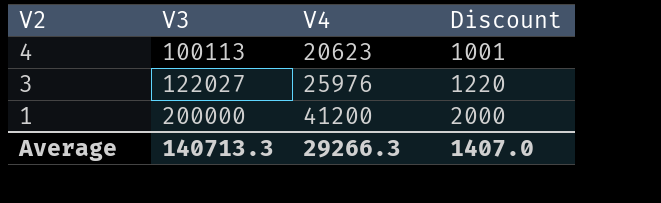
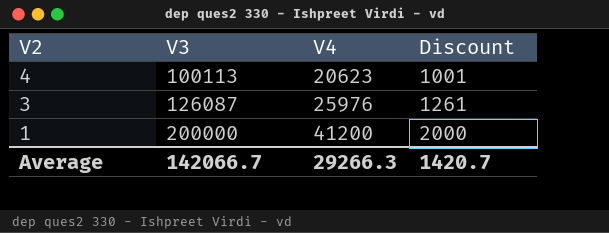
3 | V3: 122027 -> 126087
3 | Discount: 1220 -> 1261
Average | V3: 140713.3 -> 142066.7
Average | Discount: 1407.0 -> 1420.7

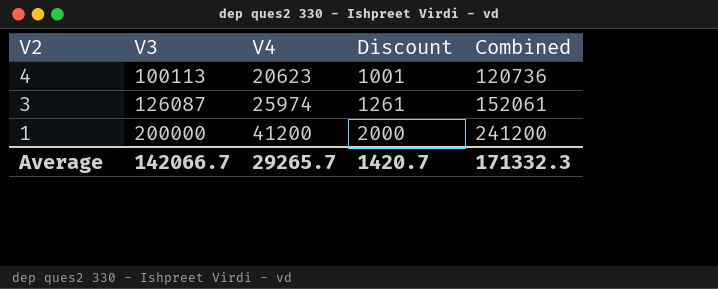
column Combined | formula: none -> [V3] + [V4]
3 | V4: 25976 -> 25974
Average | V4: 29266.3 -> 29265.7

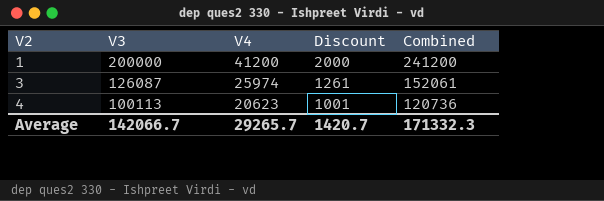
row order: V2 descending -> V2 ascending

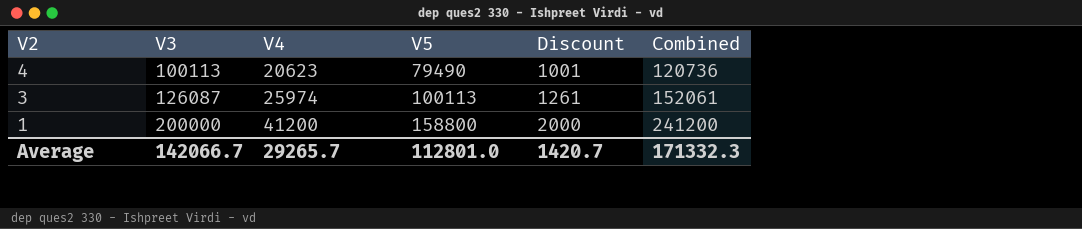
row order: V2 ascending -> V2 descending
column V5 | formula: none -> [V3] - [V4]

